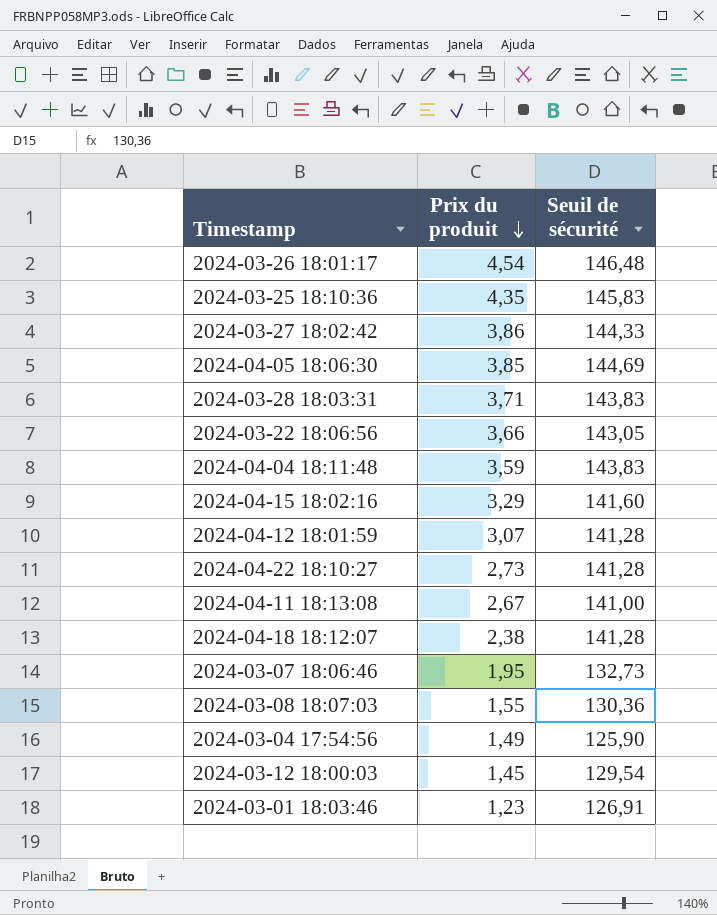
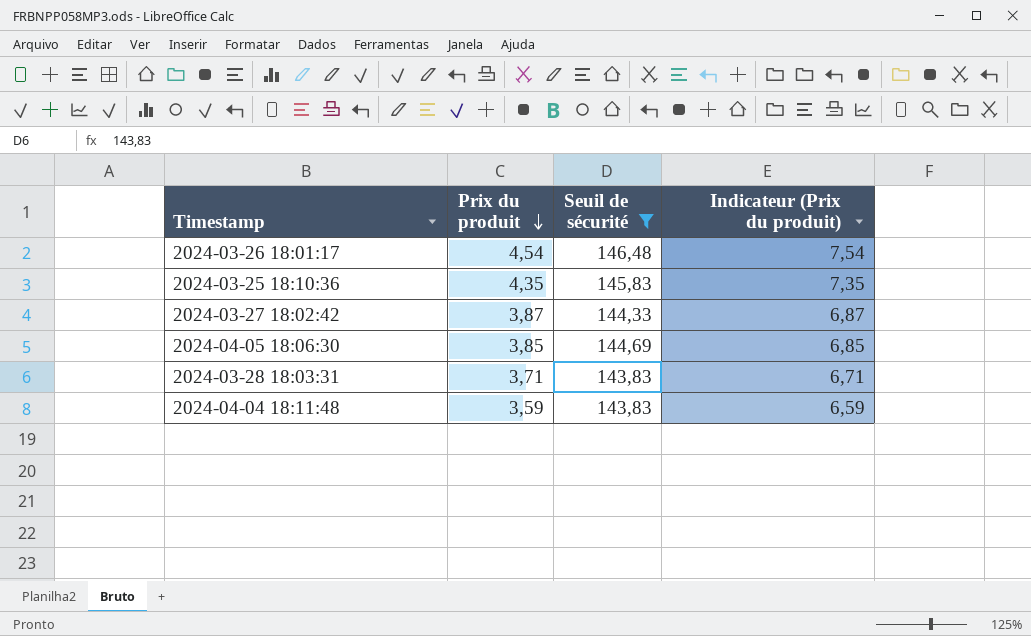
filter: none -> Seuil de sécurité >= 143,83
column Indicateur (Prix du produit) | formula: none -> [Prix du produit] + 3
2024-03-27 18:02:42 | Prix du produit: 3,86 -> 3,87

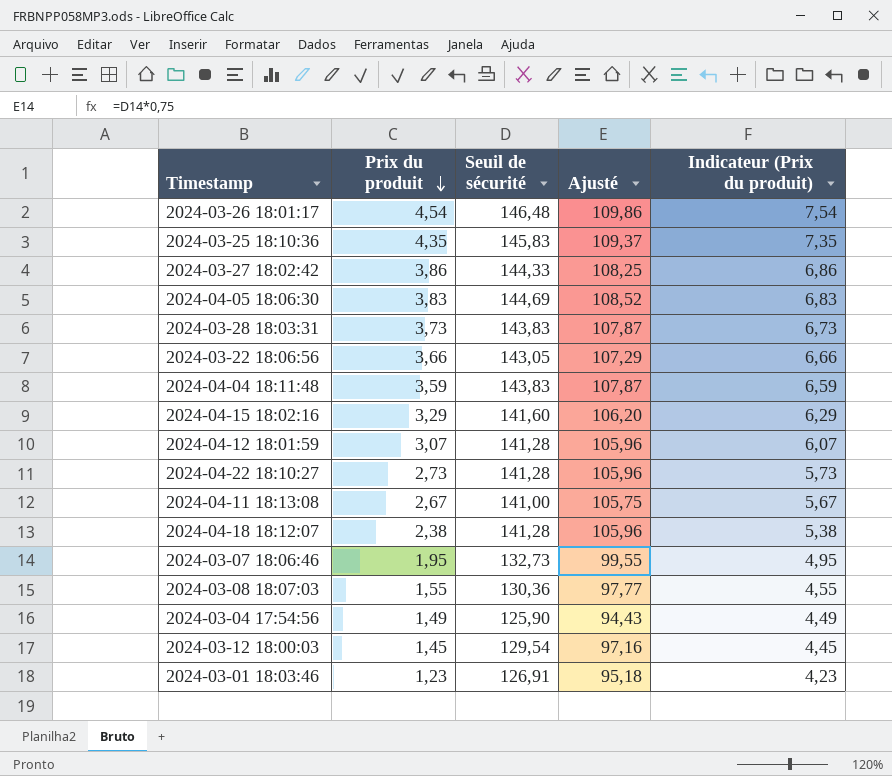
filter: Seuil de sécurité >= 143,83 -> none
column Ajusté | formula: none -> [Seuil de sécurité] * 0,75
2024-03-27 18:02:42 | Prix du produit: 3,87 -> 3,86
2024-03-27 18:02:42 | Indicateur (Prix du produit): 6,87 -> 6,86
2024-04-05 18:06:30 | Prix du produit: 3,85 -> 3,83
2024-04-05 18:06:30 | Indicateur (Prix du produit): 6,85 -> 6,83
2024-03-28 18:03:31 | Prix du produit: 3,71 -> 3,73
2024-03-28 18:03:31 | Indicateur (Prix du produit): 6,71 -> 6,73

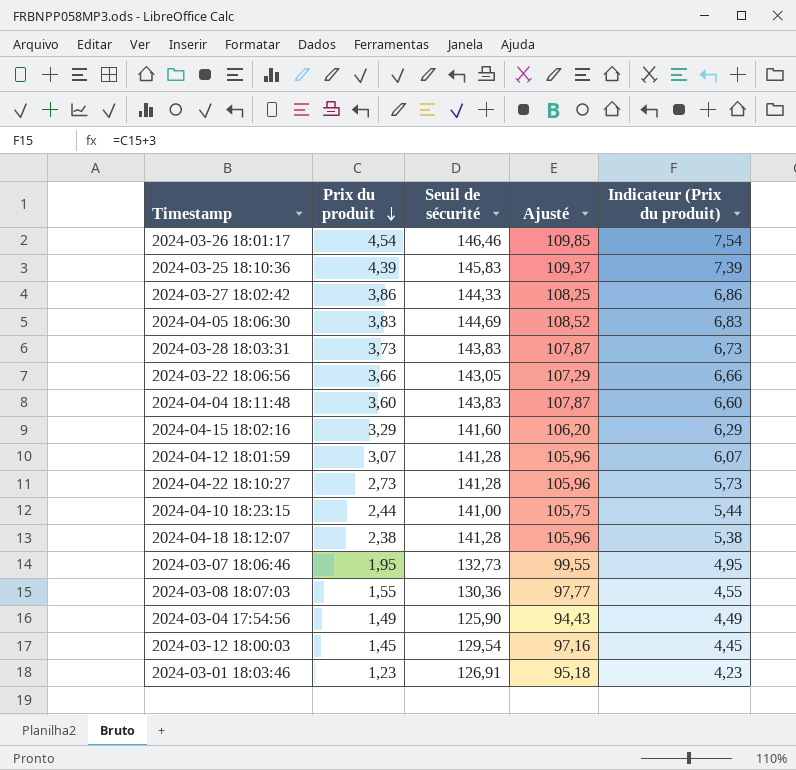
row 2024-04-11 18:13:08: 2,67 | 141,00 | 105,75 | 5,67 -> none
2024-03-26 18:01:17 | Seuil de sécurité: 146,48 -> 146,46
2024-03-26 18:01:17 | Ajusté: 109,86 -> 109,85
2024-03-25 18:10:36 | Prix du produit: 4,35 -> 4,39
2024-03-25 18:10:36 | Indicateur (Prix du produit): 7,35 -> 7,39
2024-04-04 18:11:48 | Prix du produit: 3,59 -> 3,60
2024-04-04 18:11:48 | Indicateur (Prix du produit): 6,59 -> 6,60
row 2024-04-10 18:23:15: none -> 2,44 | 141,00 | 105,75 | 5,44

